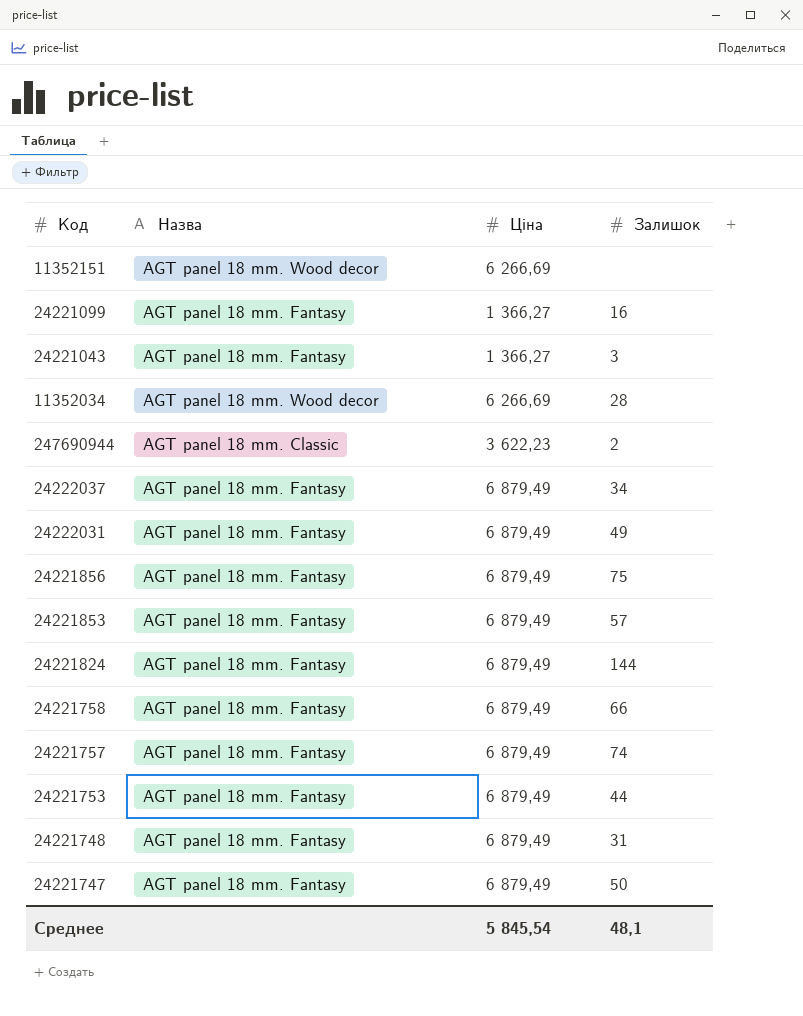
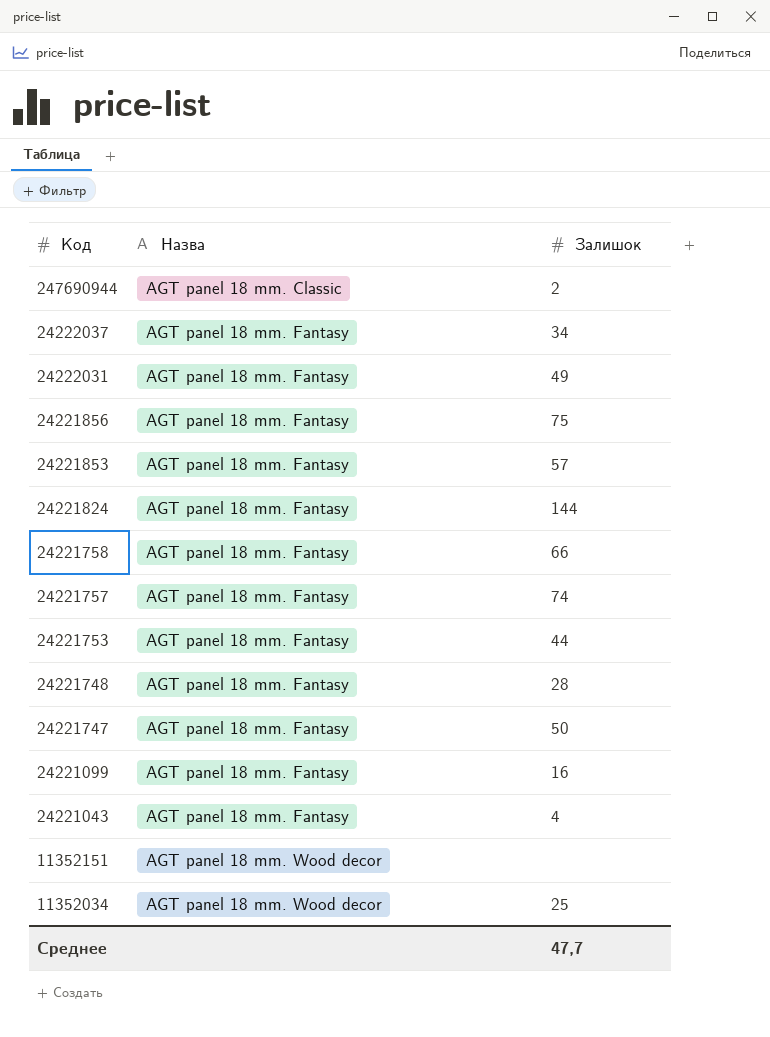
row order: none -> Код descending
column Ціна | position: 3 -> none
24221748 | Залишок: 31 -> 28
24221043 | Залишок: 3 -> 4
11352034 | Залишок: 28 -> 25
Среднее | Залишок: 48,1 -> 47,7

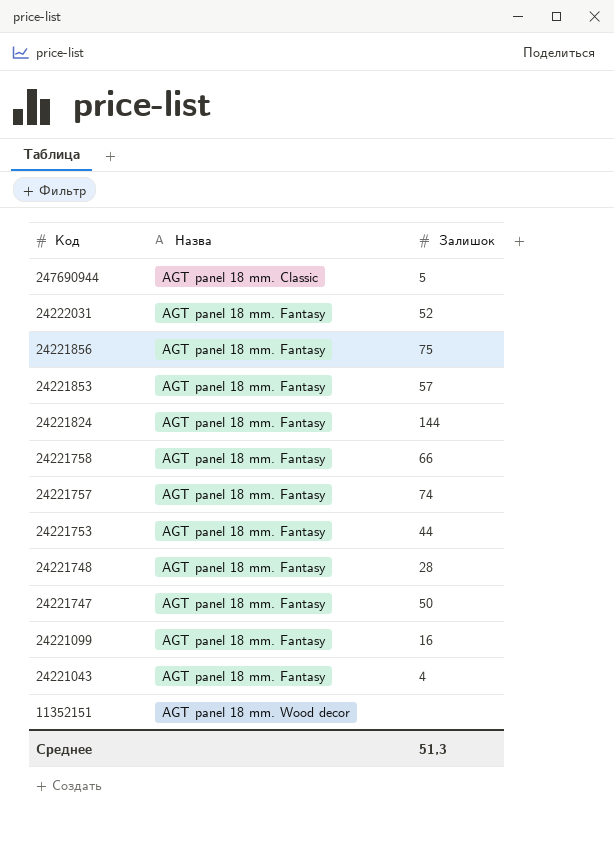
row 24222037: AGT panel 18 mm. Fantasy | 34 -> none
row 11352034: AGT panel 18 mm. Wood decor | 25 -> none
247690944 | Залишок: 2 -> 5
24222031 | Залишок: 49 -> 52
Среднее | Залишок: 47,7 -> 51,3

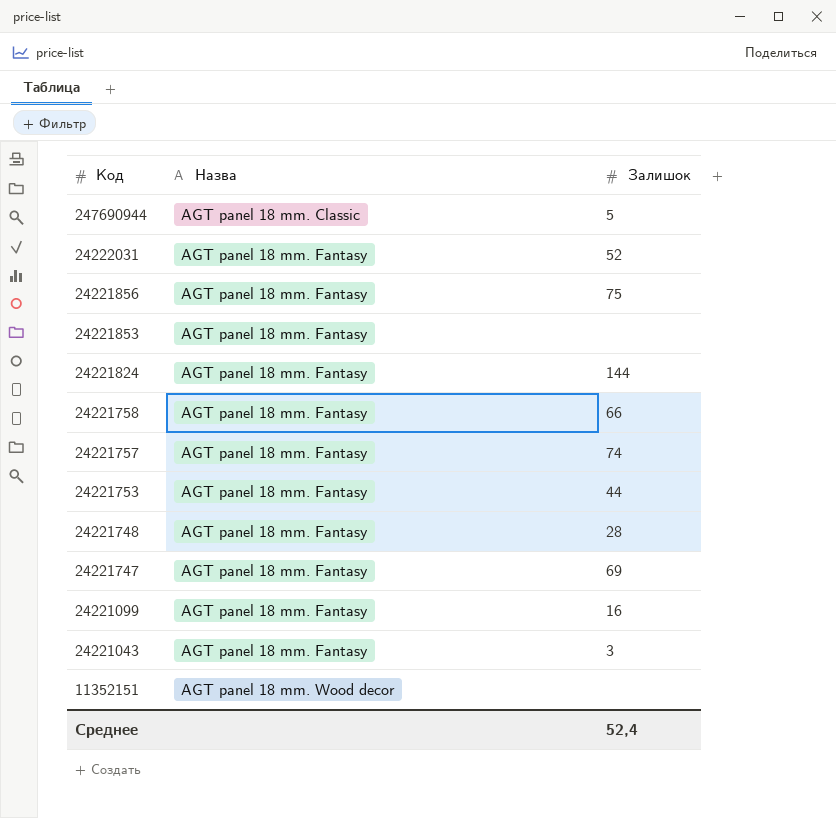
24221853 | Залишок: 57 -> none
24221747 | Залишок: 50 -> 69
24221043 | Залишок: 4 -> 3
Среднее | Залишок: 51,3 -> 52,4

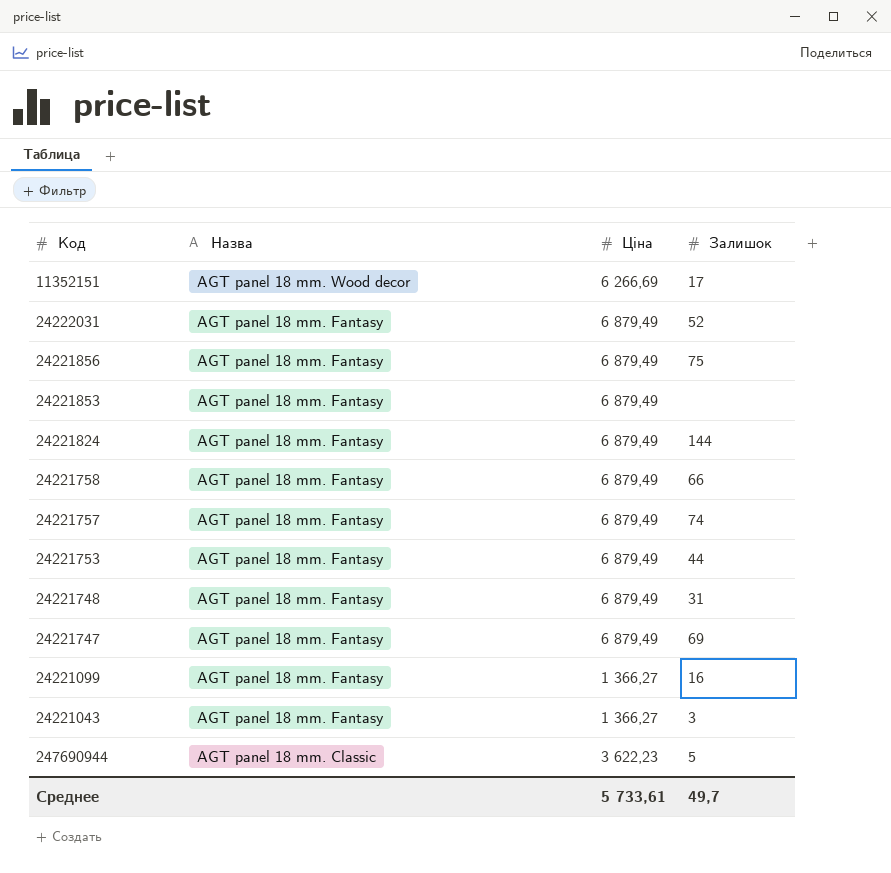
row order: Код descending -> Назва descending
column Ціна | position: none -> 3
11352151 | Залишок: none -> 17
24221748 | Залишок: 28 -> 31
Среднее | Залишок: 52,4 -> 49,7

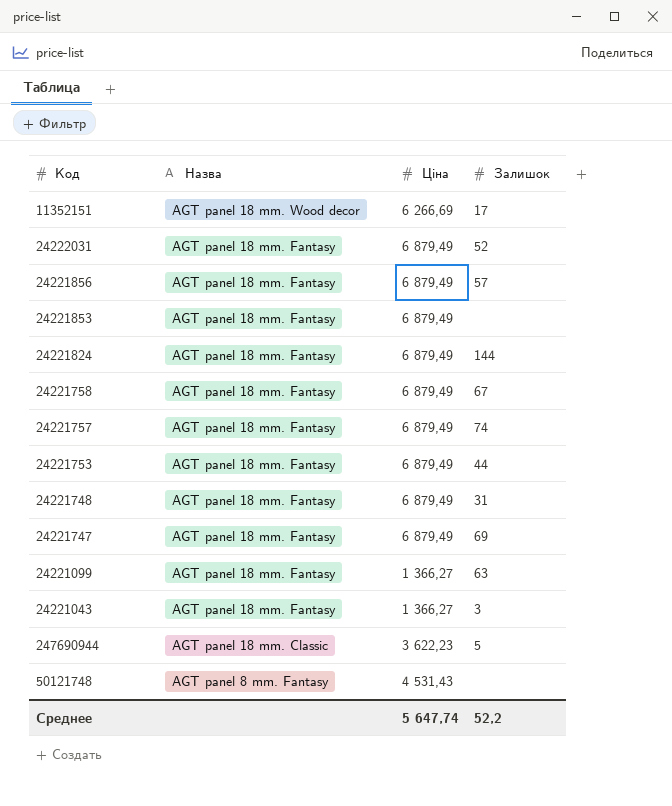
24221856 | Залишок: 75 -> 57
24221758 | Залишок: 66 -> 67
24221099 | Залишок: 16 -> 63
row 50121748: none -> AGT panel 8 mm. Fantasy | 4 531,43 | none
Среднее | Ціна: 5 733,61 -> 5 647,74
Среднее | Залишок: 49,7 -> 52,2

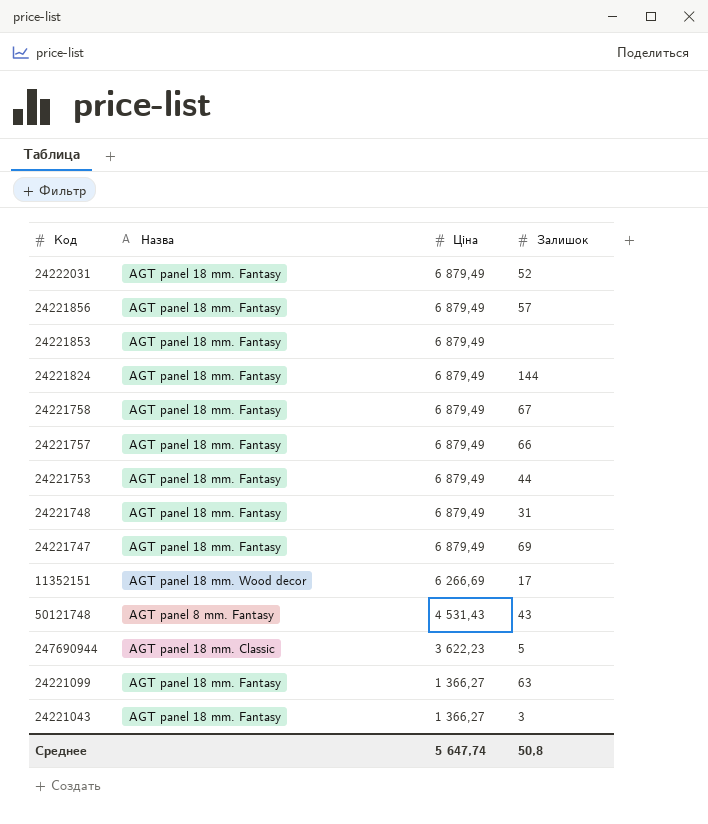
row order: Назва descending -> Ціна descending
24221757 | Залишок: 74 -> 66
50121748 | Залишок: none -> 43
Среднее | Залишок: 52,2 -> 50,8

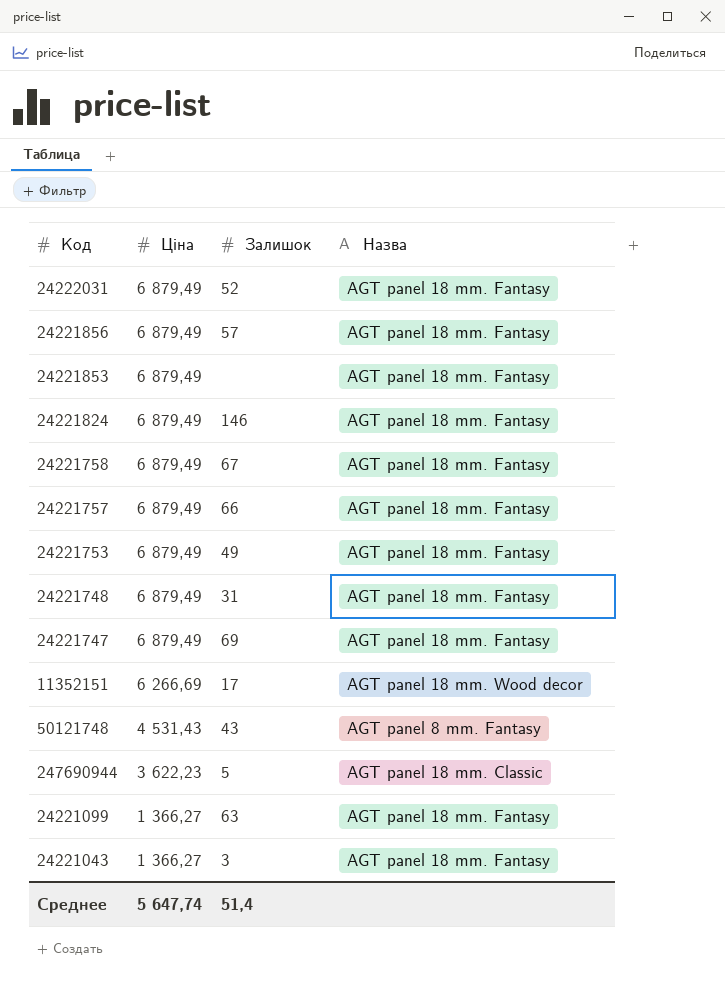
column Назва | position: 2 -> 4
24221824 | Залишок: 144 -> 146
24221753 | Залишок: 44 -> 49
Среднее | Залишок: 50,8 -> 51,4

